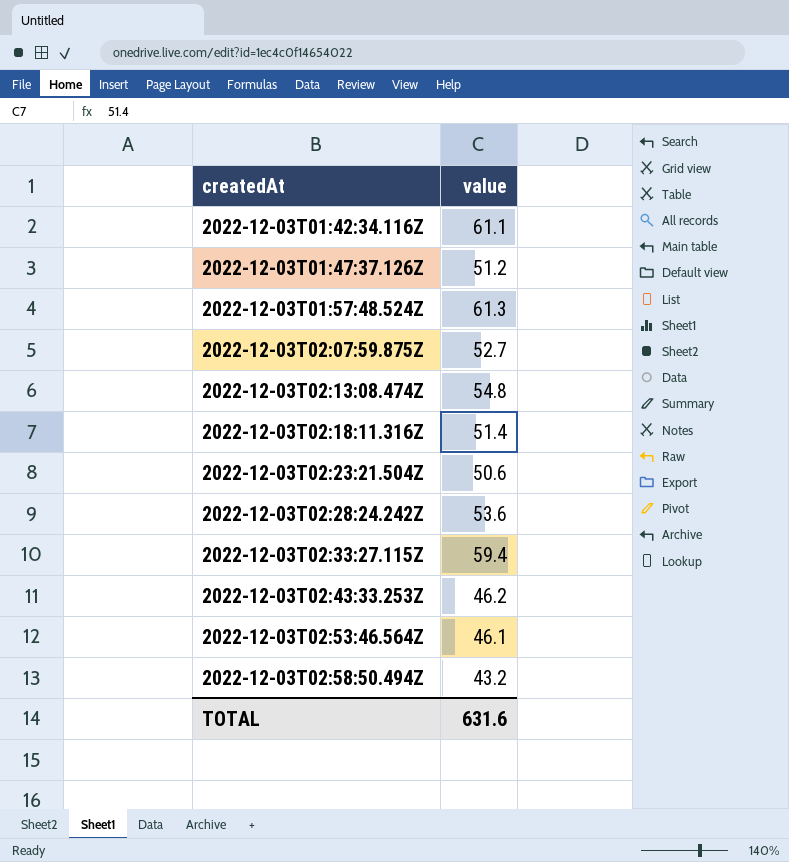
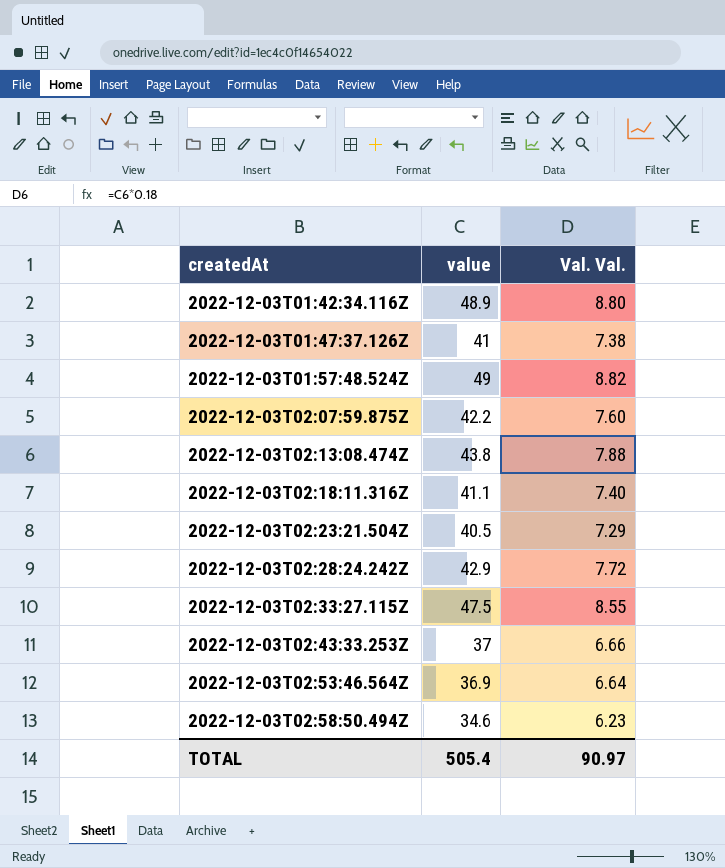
column Val. Val. | formula: none -> [value] * 0.18
2022-12-03T01:42:34.116Z | value: 61.1 -> 48.9
2022-12-03T01:47:37.126Z | value: 51.2 -> 41
2022-12-03T01:57:48.524Z | value: 61.3 -> 49
2022-12-03T02:07:59.875Z | value: 52.7 -> 42.2
2022-12-03T02:13:08.474Z | value: 54.8 -> 43.8
2022-12-03T02:18:11.316Z | value: 51.4 -> 41.1
2022-12-03T02:23:21.504Z | value: 50.6 -> 40.5
2022-12-03T02:28:24.242Z | value: 53.6 -> 42.9
2022-12-03T02:33:27.115Z | value: 59.4 -> 47.5
2022-12-03T02:43:33.253Z | value: 46.2 -> 37
2022-12-03T02:53:46.564Z | value: 46.1 -> 36.9
2022-12-03T02:58:50.494Z | value: 43.2 -> 34.6
TOTAL | value: 631.6 -> 505.4

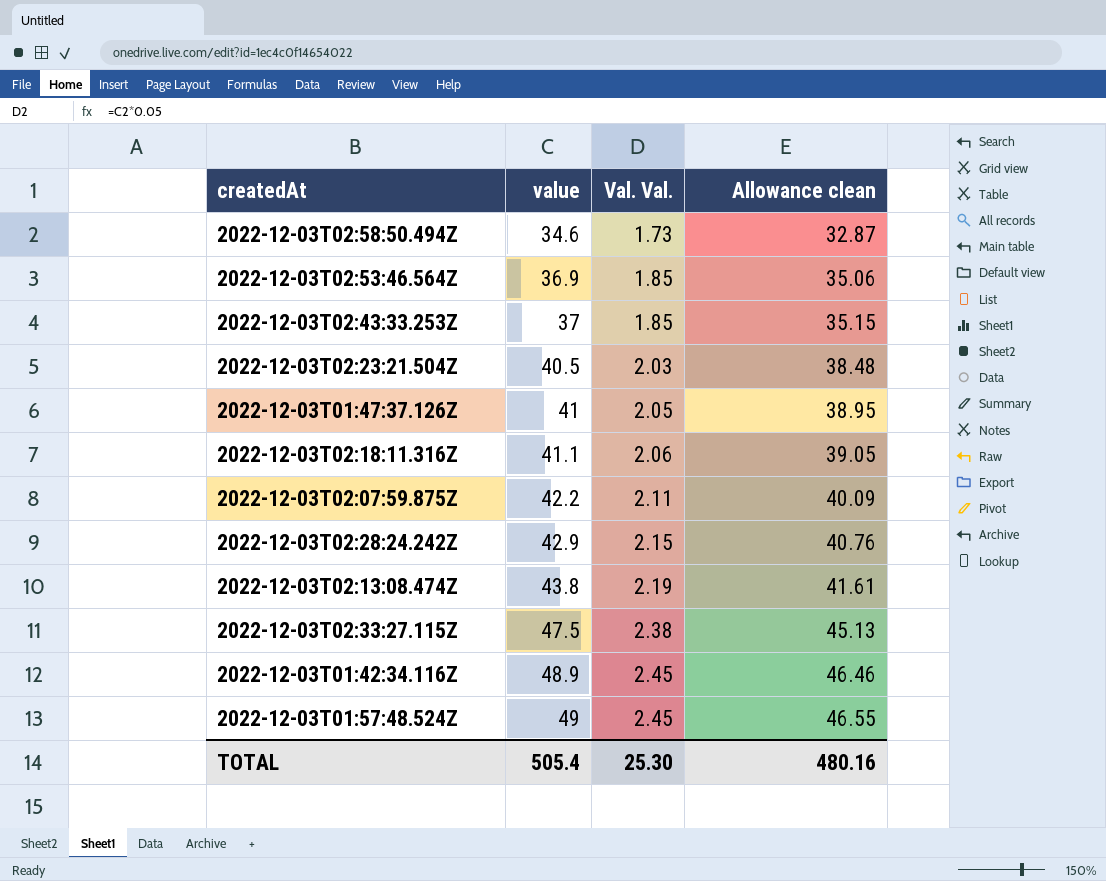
row order: createdAt ascending -> value ascending
column Val. Val. | formula: [value] * 0.18 -> [value] * 0.05
column Allowance clean | formula: none -> [value] * 0.95
TOTAL | Val. Val.: 90.97 -> 25.30

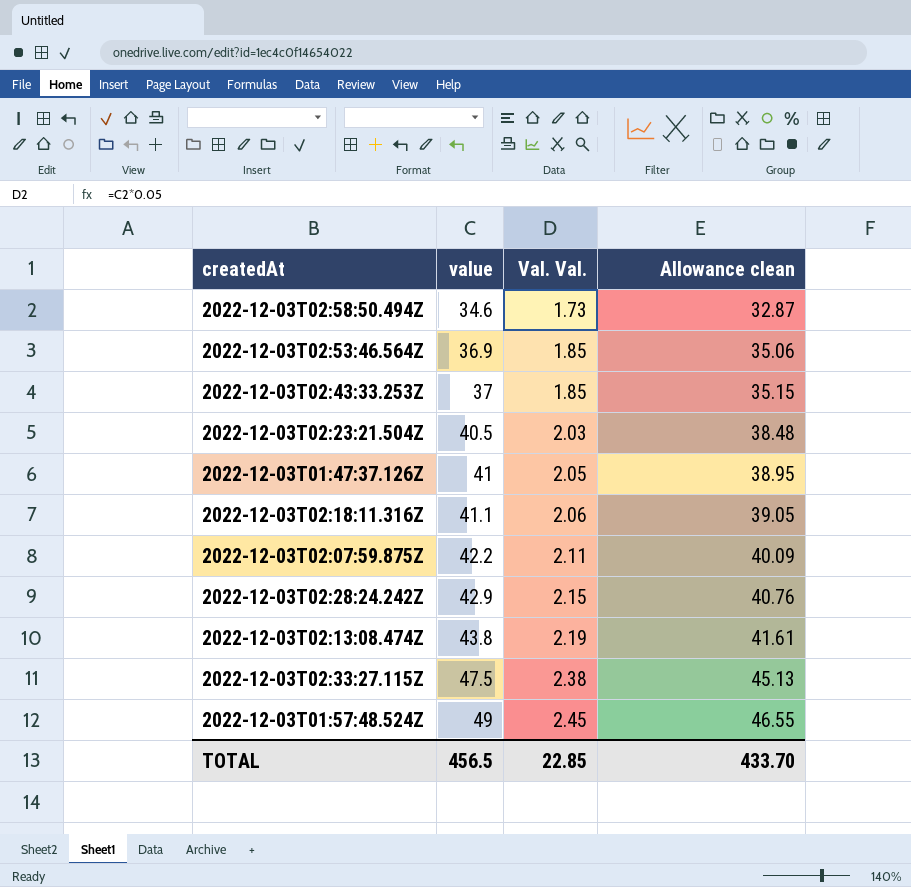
row 2022-12-03T01:42:34.116Z: 48.9 | 2.45 | 46.46 -> none
TOTAL | value: 505.4 -> 456.5
TOTAL | Val. Val.: 25.30 -> 22.85
TOTAL | Allowance clean: 480.16 -> 433.70

